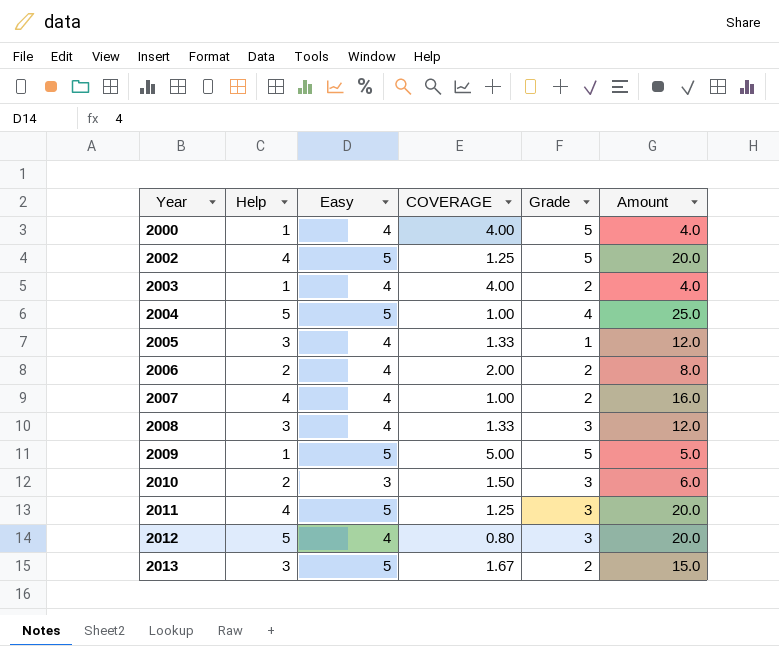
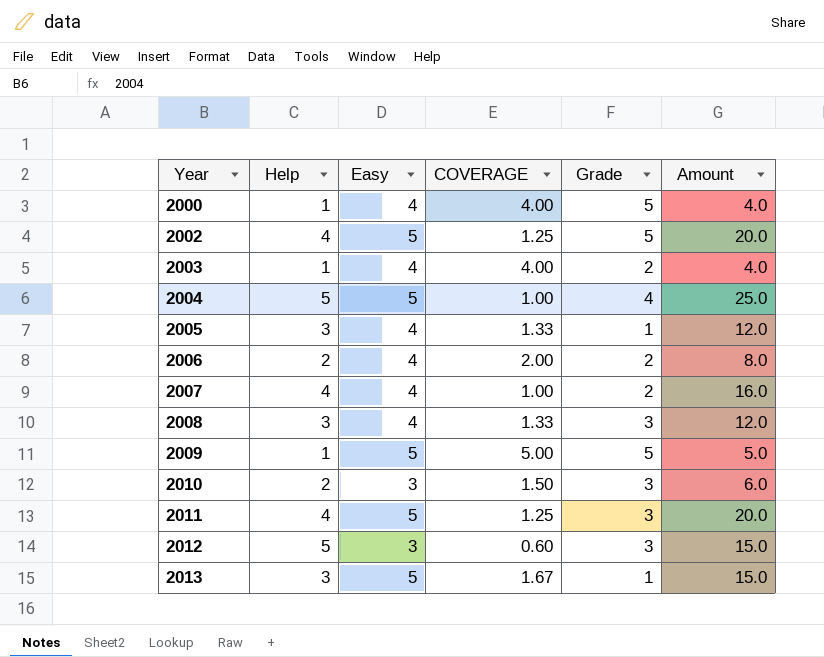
2012 | Easy: 4 -> 3
2012 | COVERAGE: 0.80 -> 0.60
2012 | Amount: 20.0 -> 15.0
2013 | Grade: 2 -> 1

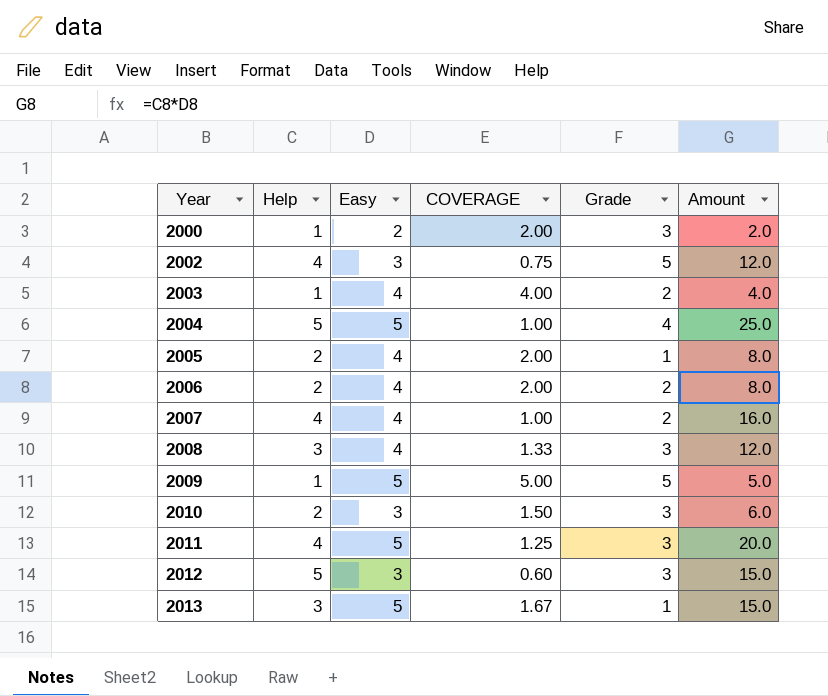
2000 | Easy: 4 -> 2
2000 | COVERAGE: 4.00 -> 2.00
2000 | Grade: 5 -> 3
2000 | Amount: 4.0 -> 2.0
2002 | Easy: 5 -> 3
2002 | COVERAGE: 1.25 -> 0.75
2002 | Amount: 20.0 -> 12.0
2005 | Help: 3 -> 2
2005 | COVERAGE: 1.33 -> 2.00
2005 | Amount: 12.0 -> 8.0

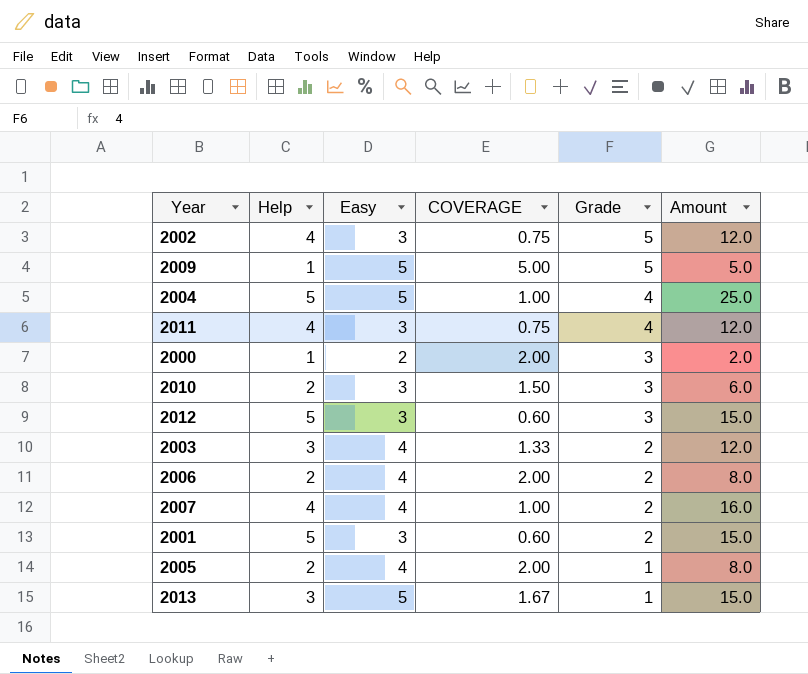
row order: Year ascending -> Grade descending
row 2008: 3 | 4 | 1.33 | 3 | 12.0 -> none
2011 | Easy: 5 -> 3
2011 | COVERAGE: 1.25 -> 0.75
2011 | Grade: 3 -> 4
2011 | Amount: 20.0 -> 12.0
2003 | Help: 1 -> 3
2003 | COVERAGE: 4.00 -> 1.33
2003 | Amount: 4.0 -> 12.0
row 2001: none -> 5 | 3 | 0.60 | 2 | 15.0

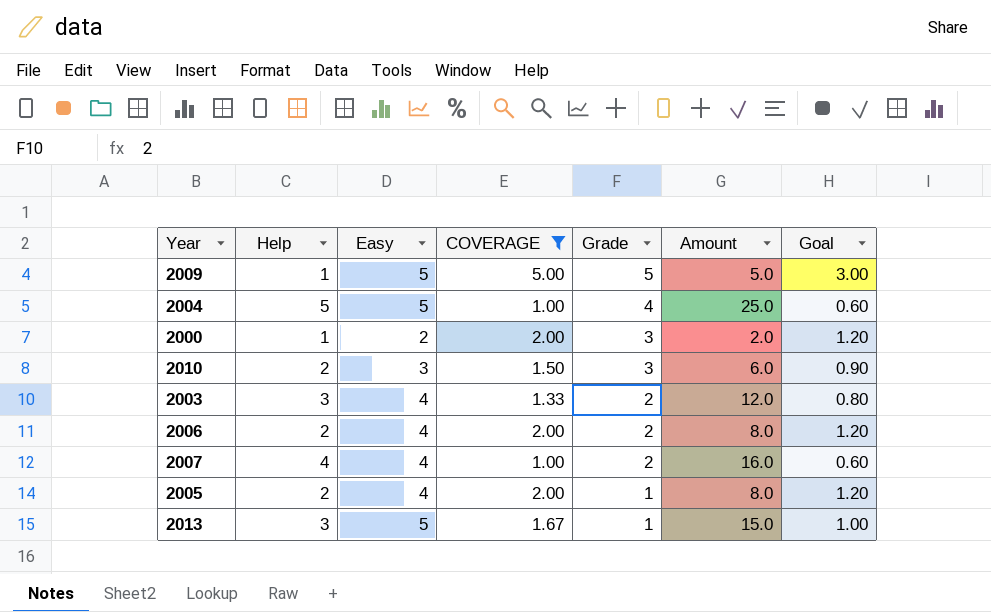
filter: none -> COVERAGE >= 1.00
column Goal | formula: none -> [COVERAGE] * 0.6

